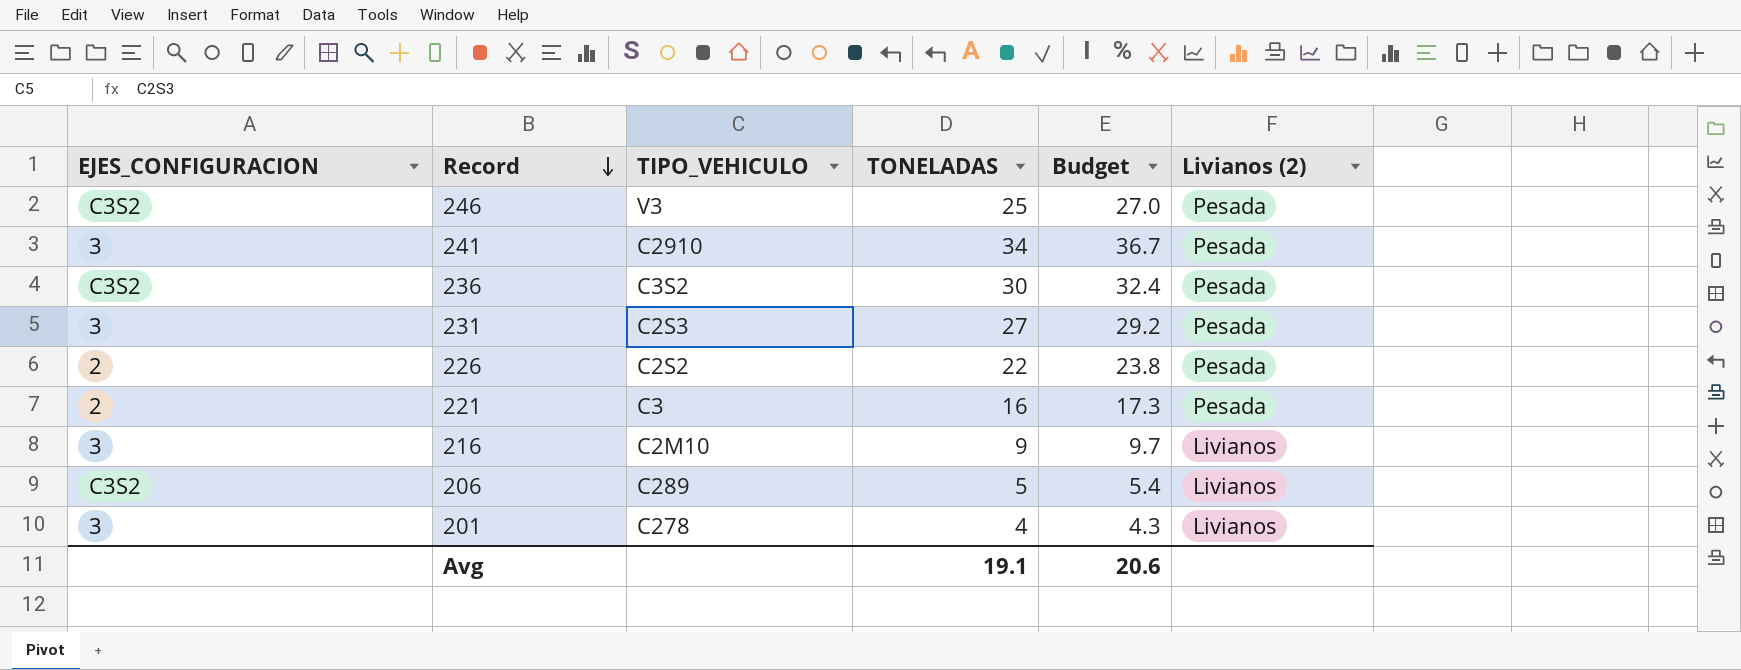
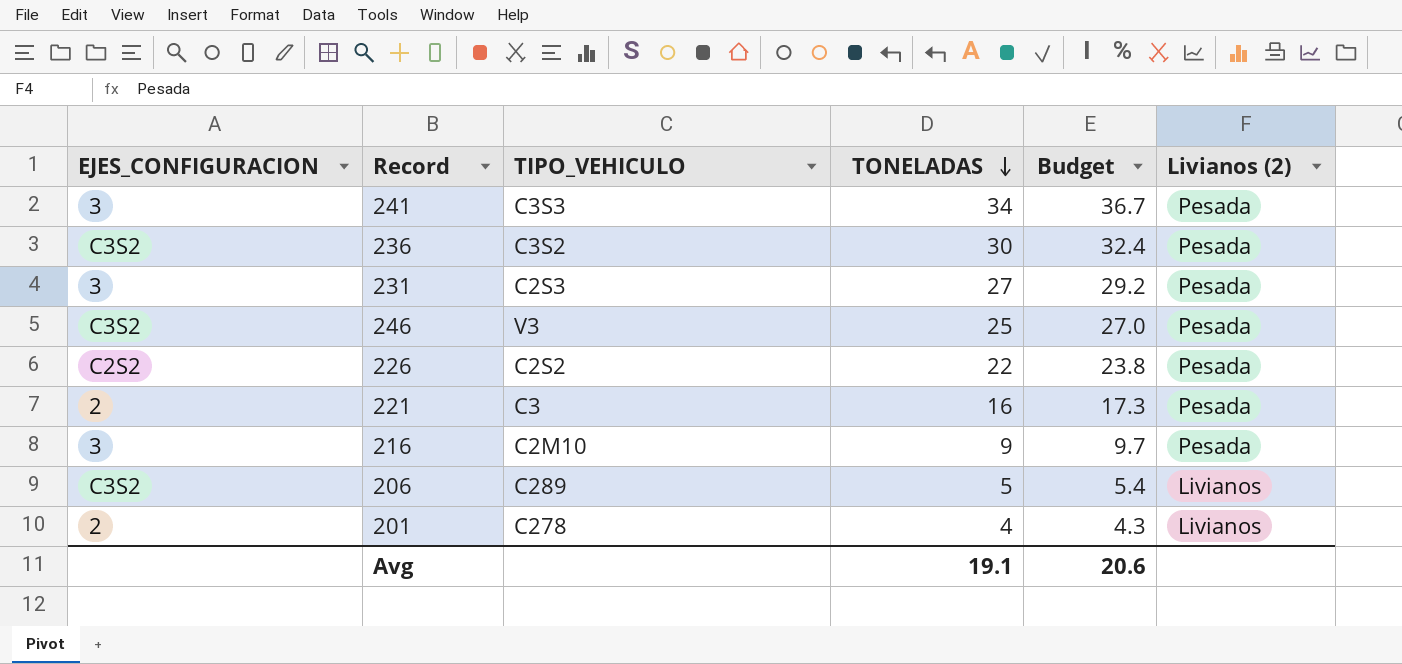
row order: Record descending -> TONELADAS descending
241 | TIPO_VEHICULO: C2910 -> C3S3
226 | EJES_CONFIGURACION: 2 -> C2S2
216 | Livianos (2): Livianos -> Pesada
201 | EJES_CONFIGURACION: 3 -> 2

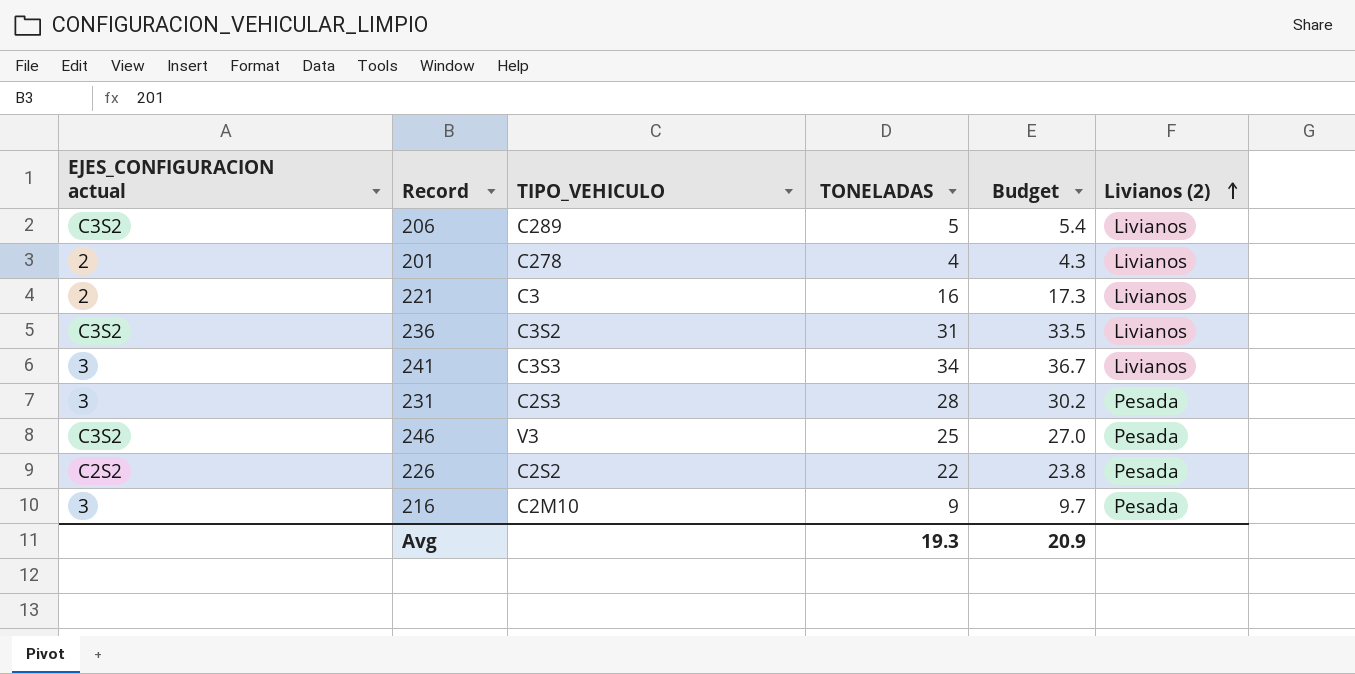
row order: TONELADAS descending -> Livianos (2) ascending
column name: EJES_CONFIGURACION -> EJES_CONFIGURACION actual
221 | Livianos (2): Pesada -> Livianos
236 | TONELADAS: 30 -> 31
236 | Budget: 32.4 -> 33.5
236 | Livianos (2): Pesada -> Livianos
241 | Livianos (2): Pesada -> Livianos
231 | TONELADAS: 27 -> 28
231 | Budget: 29.2 -> 30.2
Avg | TONELADAS: 19.1 -> 19.3
Avg | Budget: 20.6 -> 20.9

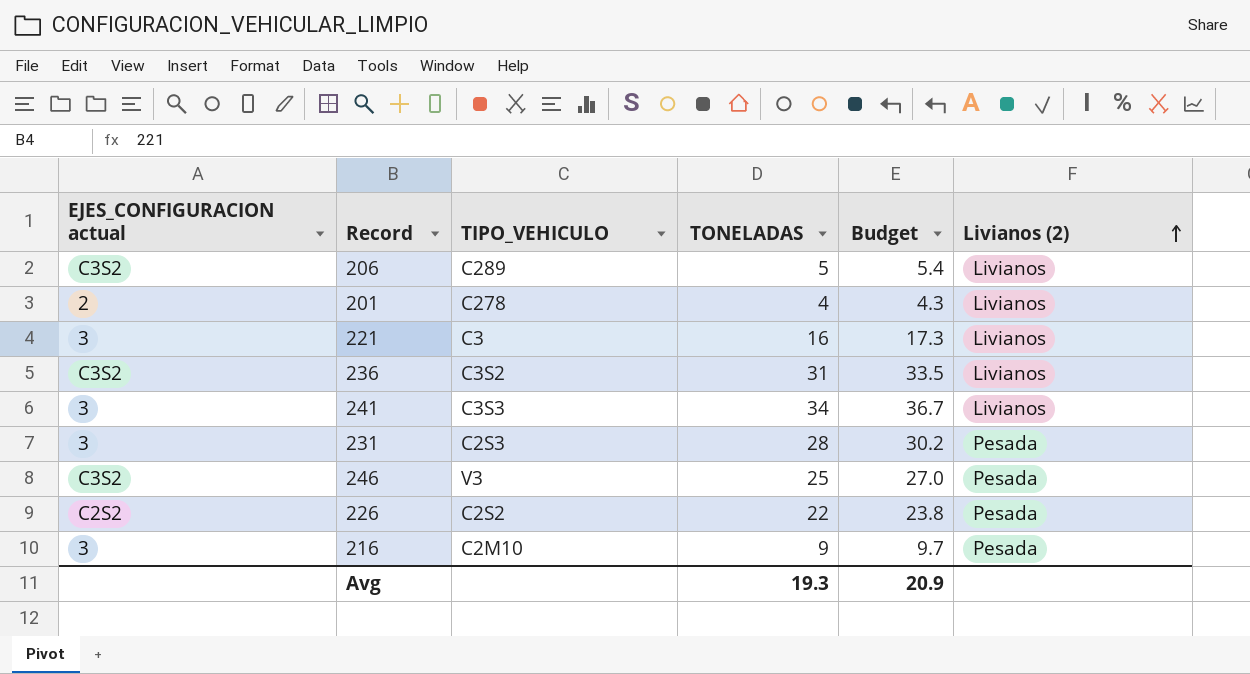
221 | EJES_CONFIGURACION actual: 2 -> 3

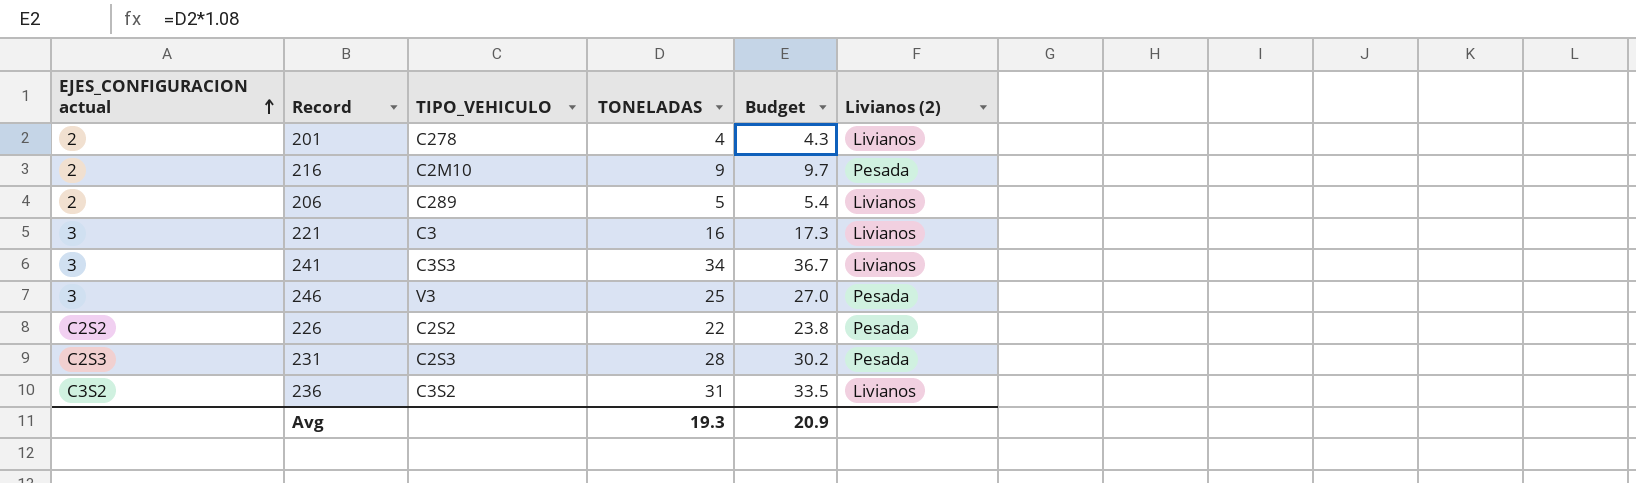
row order: Livianos (2) ascending -> EJES_CONFIGURACION actual ascending
216 | EJES_CONFIGURACION actual: 3 -> 2
206 | EJES_CONFIGURACION actual: C3S2 -> 2
246 | EJES_CONFIGURACION actual: C3S2 -> 3
231 | EJES_CONFIGURACION actual: 3 -> C2S3

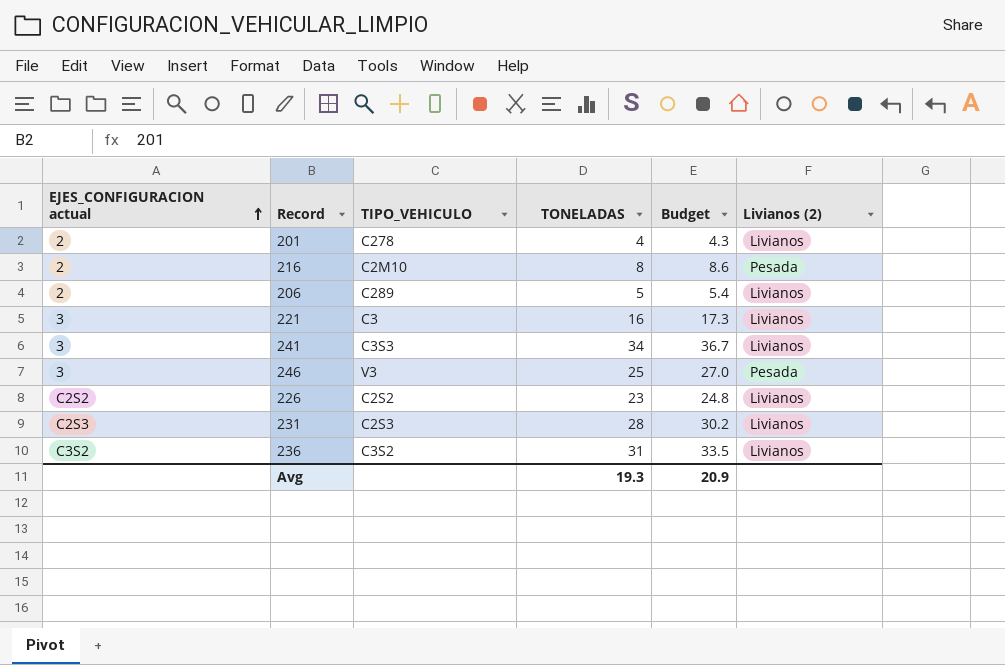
216 | TONELADAS: 9 -> 8
216 | Budget: 9.7 -> 8.6
226 | TONELADAS: 22 -> 23
226 | Budget: 23.8 -> 24.8
226 | Livianos (2): Pesada -> Livianos
231 | Livianos (2): Pesada -> Livianos

